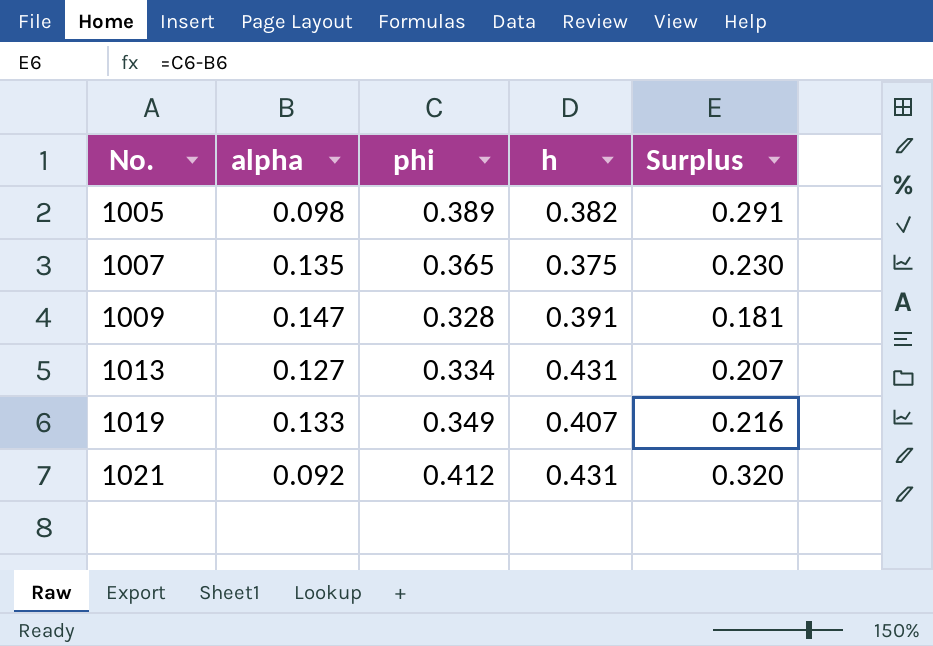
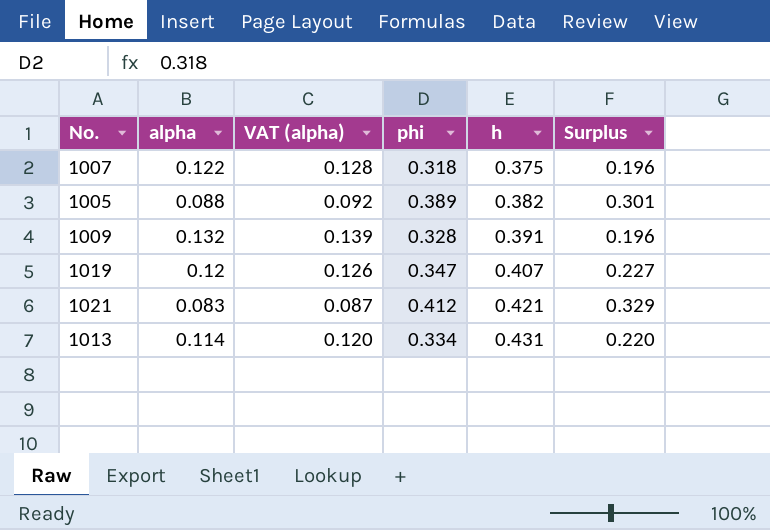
row order: No. ascending -> h ascending
column VAT (alpha) | formula: none -> [alpha] * 1.05
1007 | alpha: 0.135 -> 0.122
1007 | phi: 0.365 -> 0.318
1007 | Surplus: 0.230 -> 0.196
1005 | alpha: 0.098 -> 0.088
1005 | Surplus: 0.291 -> 0.301
1009 | alpha: 0.147 -> 0.132
1009 | Surplus: 0.181 -> 0.196
1019 | alpha: 0.133 -> 0.12
1019 | phi: 0.349 -> 0.347
1019 | Surplus: 0.216 -> 0.227
1021 | alpha: 0.092 -> 0.083
1021 | h: 0.431 -> 0.421
1021 | Surplus: 0.320 -> 0.329
1013 | alpha: 0.127 -> 0.114
1013 | Surplus: 0.207 -> 0.220

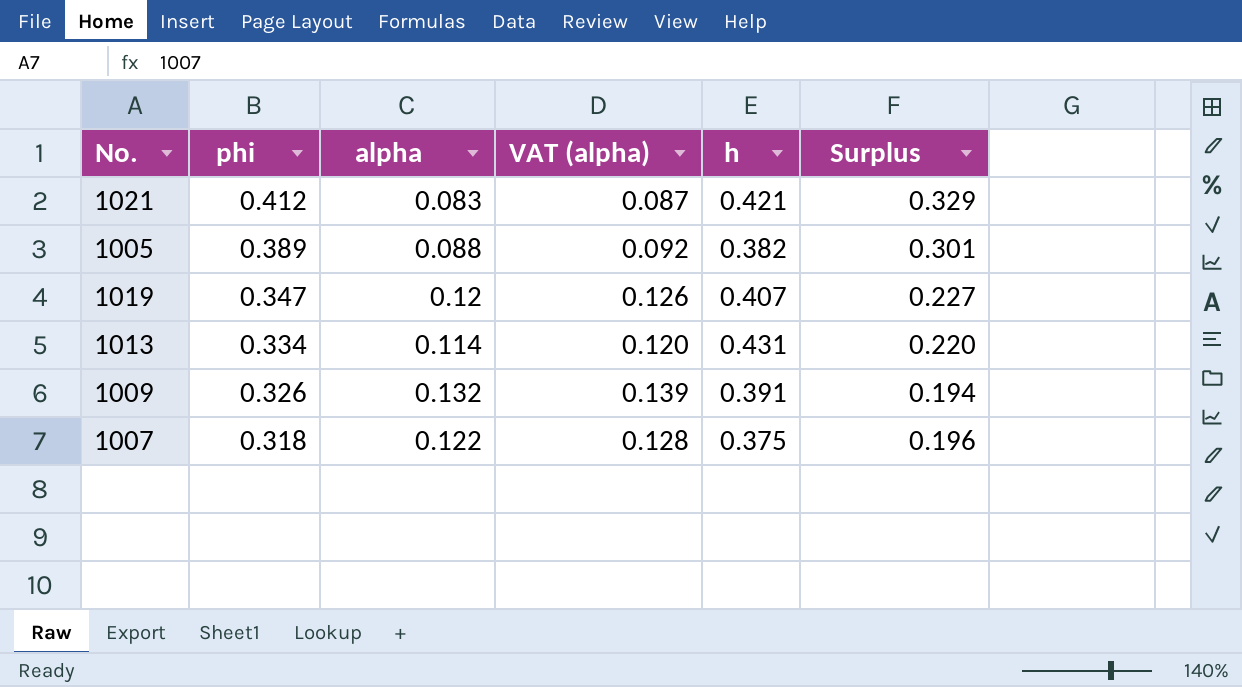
row order: h ascending -> phi descending
column phi | position: 4 -> 2
1009 | phi: 0.328 -> 0.326
1009 | Surplus: 0.196 -> 0.194

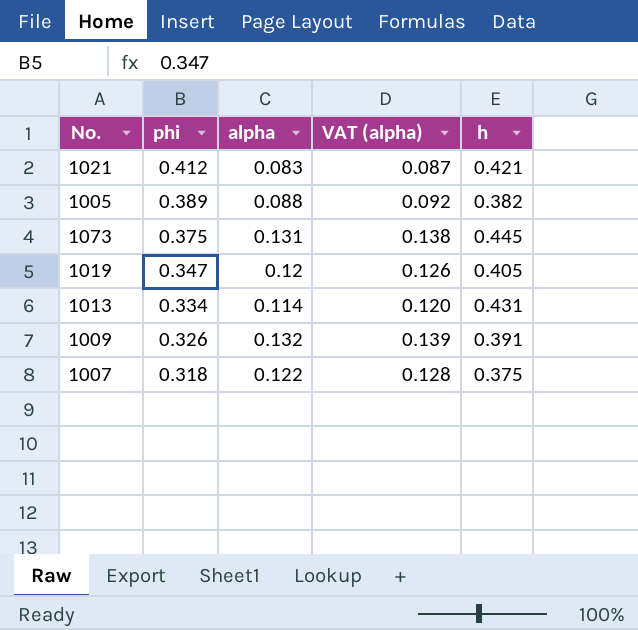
column Surplus | formula: [phi] - [alpha] -> none
row 1073: none -> 0.375 | 0.131 | 0.138 | 0.445
1019 | h: 0.407 -> 0.405

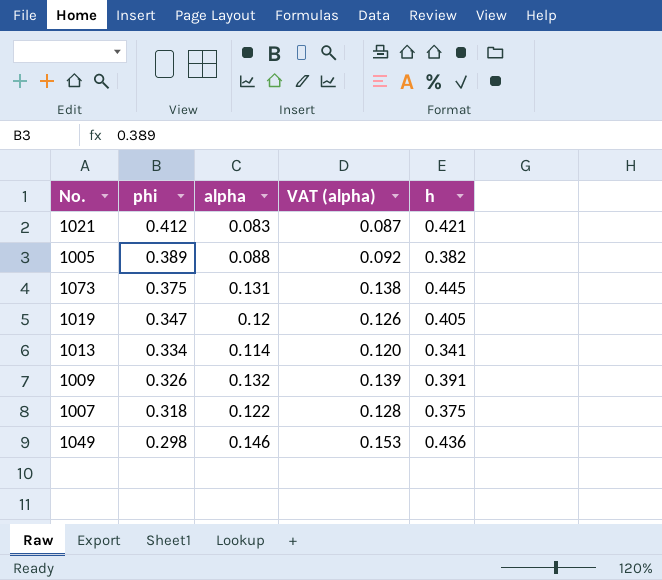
1013 | h: 0.431 -> 0.341
row 1049: none -> 0.298 | 0.146 | 0.153 | 0.436

